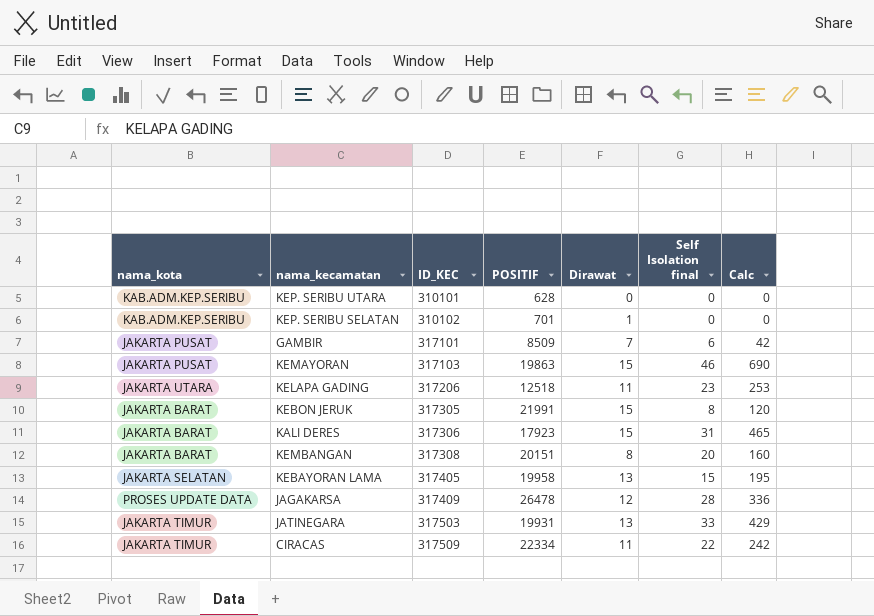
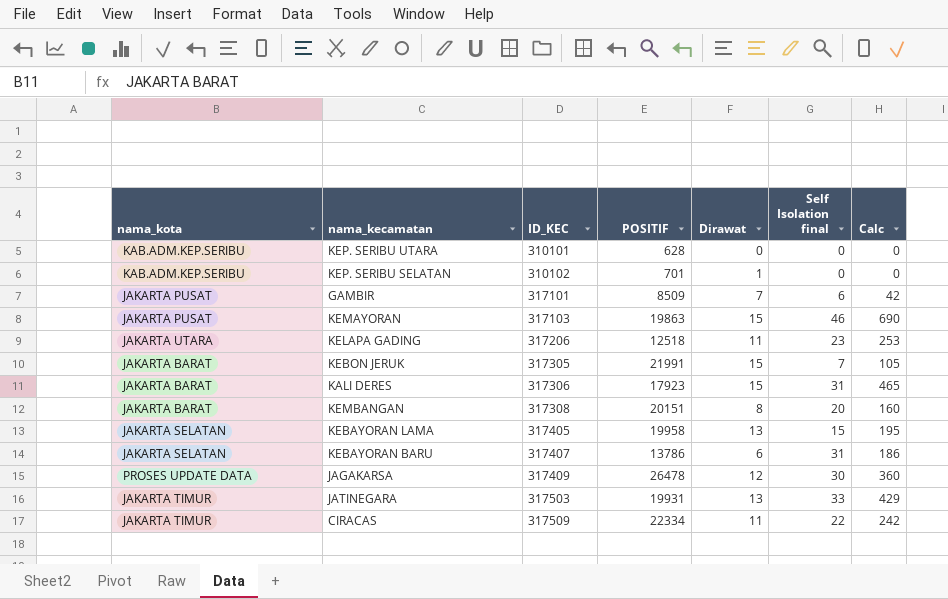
KEBON JERUK | Self Isolation final: 8 -> 7
KEBON JERUK | Calc: 120 -> 105
row KEBAYORAN BARU: none -> JAKARTA SELATAN | 317407 | 13786 | 6 | 31 | 186
JAGAKARSA | Self Isolation final: 28 -> 30
JAGAKARSA | Calc: 336 -> 360

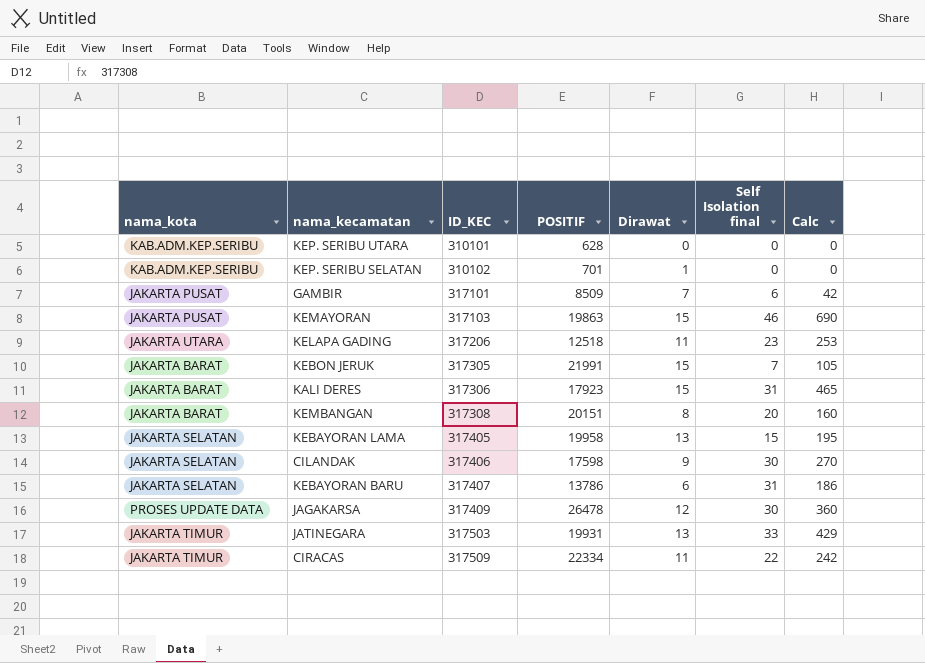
row CILANDAK: none -> JAKARTA SELATAN | 317406 | 17598 | 9 | 30 | 270

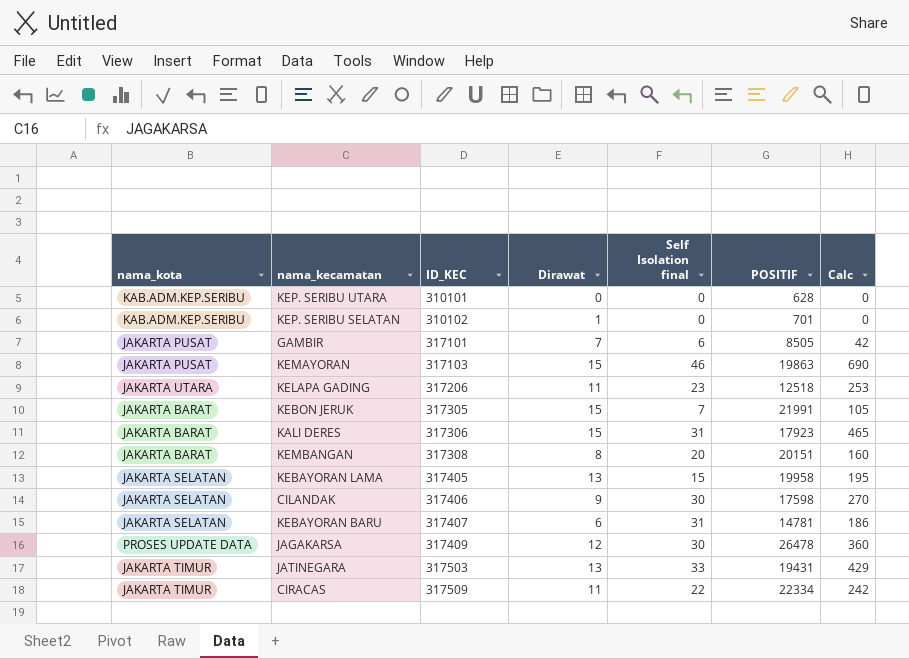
column POSITIF | position: 4 -> 6
GAMBIR | POSITIF: 8509 -> 8505
KEBAYORAN BARU | POSITIF: 13786 -> 14781
JATINEGARA | POSITIF: 19931 -> 19431

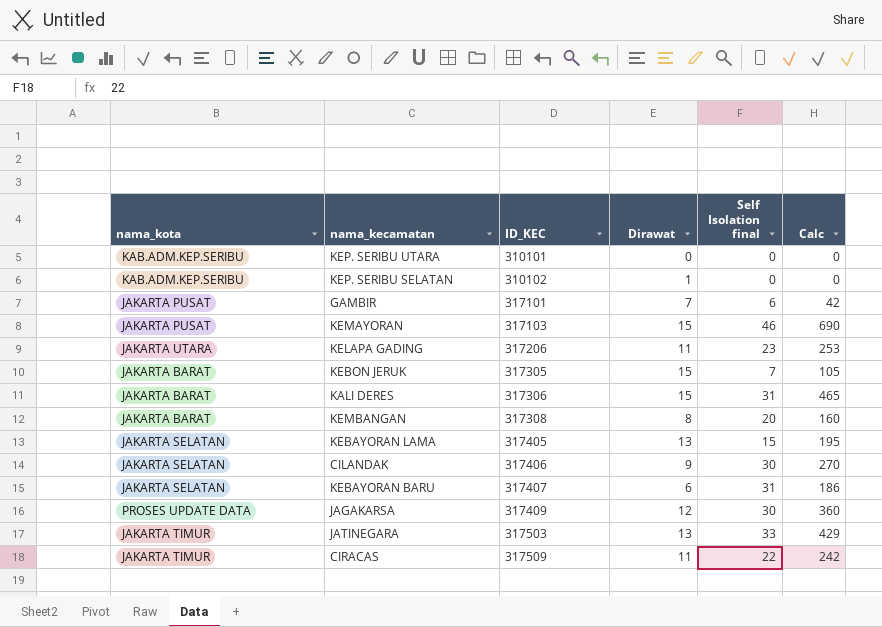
column POSITIF | position: 6 -> none

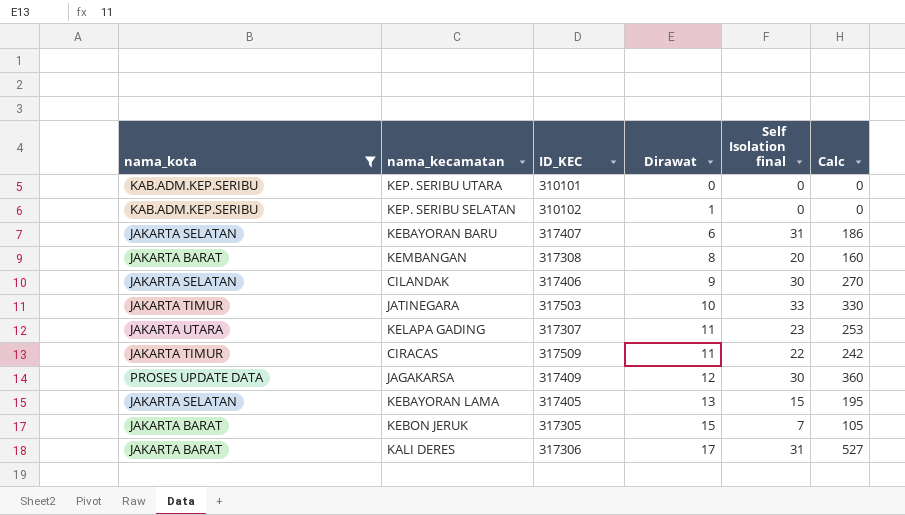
filter: none -> nama_kota != JAKARTA PUSAT
row order: ID_KEC ascending -> Dirawat ascending
JATINEGARA | Dirawat: 13 -> 10
JATINEGARA | Calc: 429 -> 330
KELAPA GADING | ID_KEC: 317206 -> 317307
KALI DERES | Dirawat: 15 -> 17
KALI DERES | Calc: 465 -> 527

